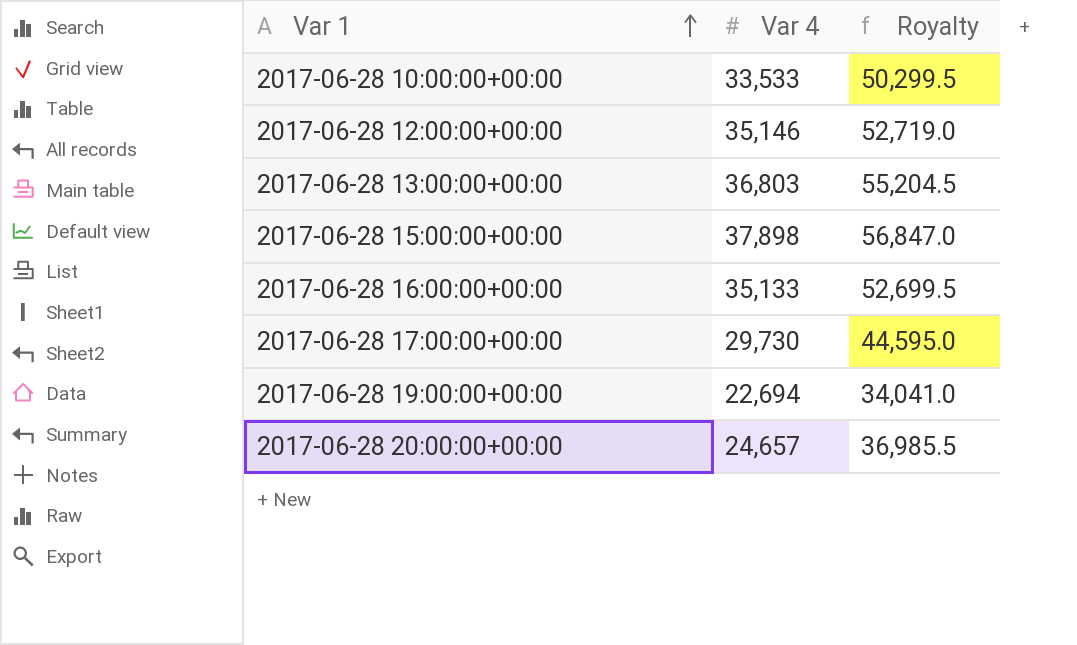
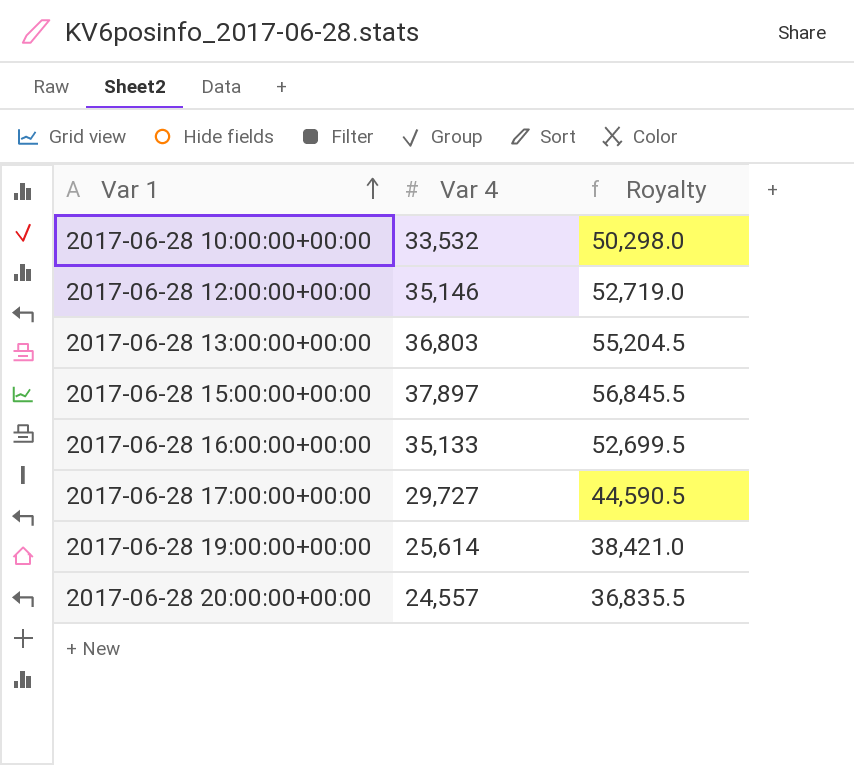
2017-06-28 10:00:00+00:00 | Var 4: 33,533 -> 33,532
2017-06-28 10:00:00+00:00 | Royalty: 50,299.5 -> 50,298.0
2017-06-28 15:00:00+00:00 | Var 4: 37,898 -> 37,897
2017-06-28 15:00:00+00:00 | Royalty: 56,847.0 -> 56,845.5
2017-06-28 17:00:00+00:00 | Var 4: 29,730 -> 29,727
2017-06-28 17:00:00+00:00 | Royalty: 44,595.0 -> 44,590.5
2017-06-28 19:00:00+00:00 | Var 4: 22,694 -> 25,614
2017-06-28 19:00:00+00:00 | Royalty: 34,041.0 -> 38,421.0
2017-06-28 20:00:00+00:00 | Var 4: 24,657 -> 24,557
2017-06-28 20:00:00+00:00 | Royalty: 36,985.5 -> 36,835.5

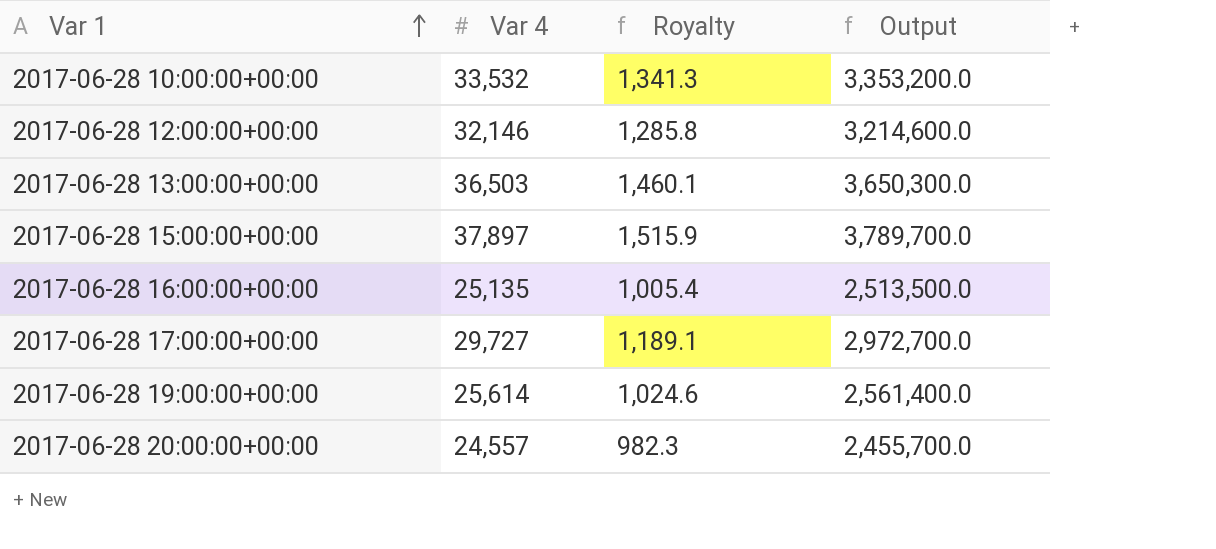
column Royalty | formula: [Var 4] * 1.5 -> [Var 4] * 0.04
column Output | formula: none -> [Var 4] * 100
2017-06-28 12:00:00+00:00 | Var 4: 35,146 -> 32,146
2017-06-28 13:00:00+00:00 | Var 4: 36,803 -> 36,503
2017-06-28 16:00:00+00:00 | Var 4: 35,133 -> 25,135

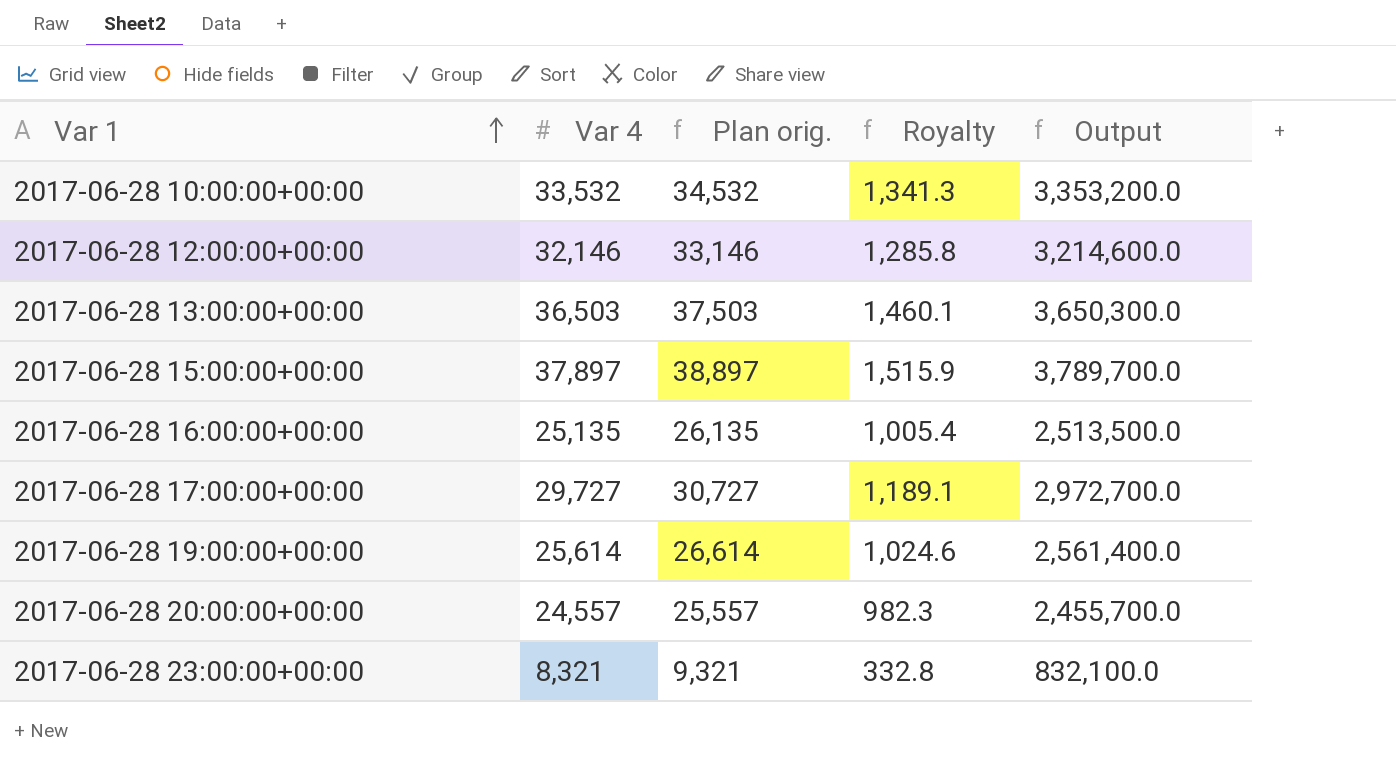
column Plan orig. | formula: none -> [Var 4] + 1000
row 2017-06-28 23:00:00+00:00: none -> 8,321 | 9,321 | 332.8 | 832,100.0

